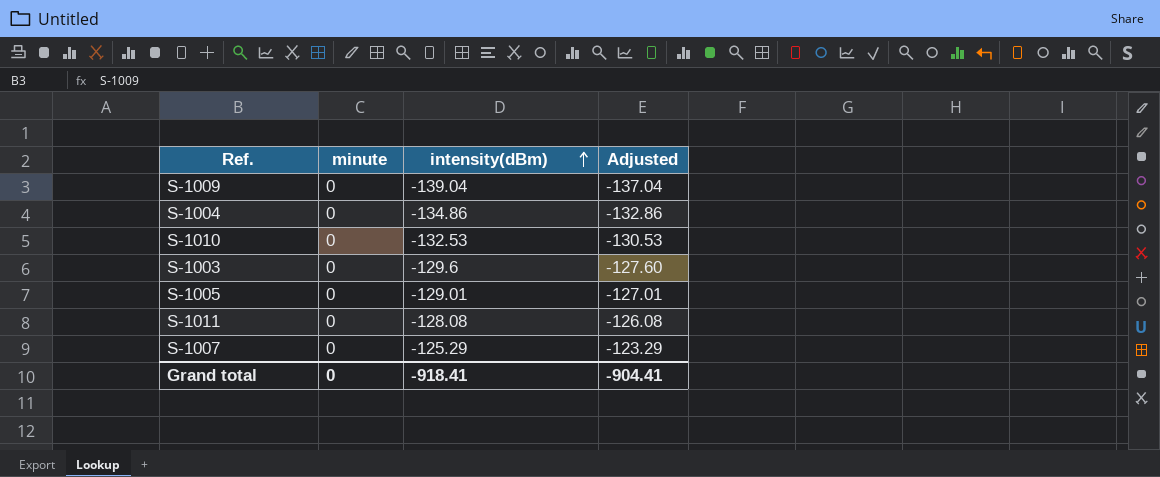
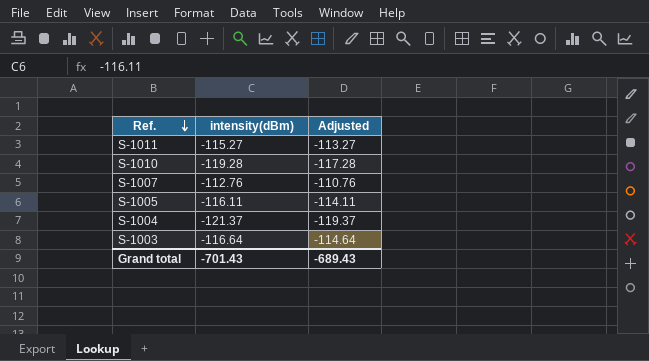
row order: intensity(dBm) ascending -> Ref. descending
column minute | position: 2 -> none
row S-1009: 0 | -139.04 | -137.04 -> none
S-1011 | intensity(dBm): -128.08 -> -115.27
S-1011 | Adjusted: -126.08 -> -113.27
S-1010 | intensity(dBm): -132.53 -> -119.28
S-1010 | Adjusted: -130.53 -> -117.28
S-1007 | intensity(dBm): -125.29 -> -112.76
S-1007 | Adjusted: -123.29 -> -110.76
S-1005 | intensity(dBm): -129.01 -> -116.11
S-1005 | Adjusted: -127.01 -> -114.11
S-1004 | intensity(dBm): -134.86 -> -121.37
S-1004 | Adjusted: -132.86 -> -119.37
S-1003 | intensity(dBm): -129.6 -> -116.64
S-1003 | Adjusted: -127.60 -> -114.64
Grand total | intensity(dBm): -918.41 -> -701.43
Grand total | Adjusted: -904.41 -> -689.43

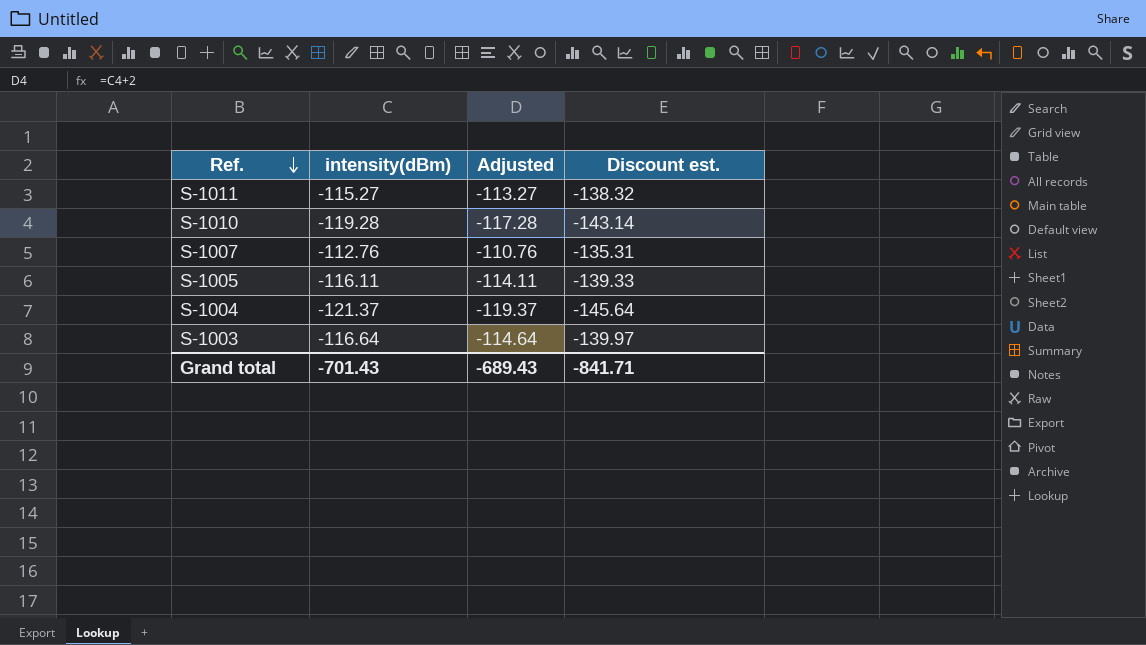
column Discount est. | formula: none -> [intensity(dBm)] * 1.2

